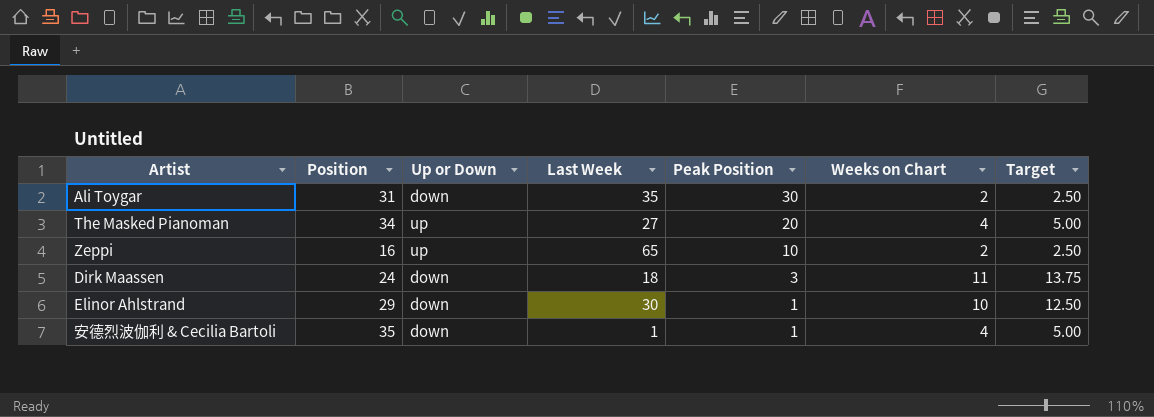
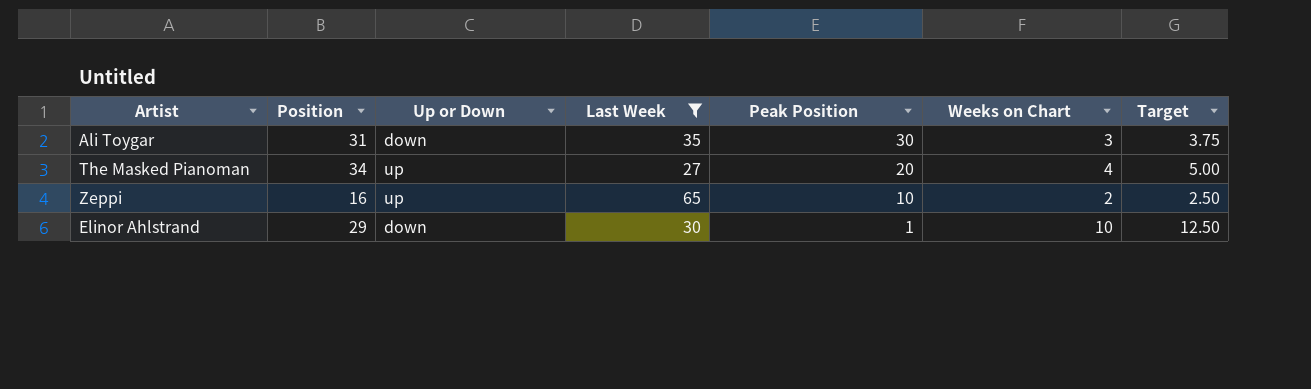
filter: none -> Last Week >= 27
Ali Toygar | Weeks on Chart: 2 -> 3
Ali Toygar | Target: 2.50 -> 3.75

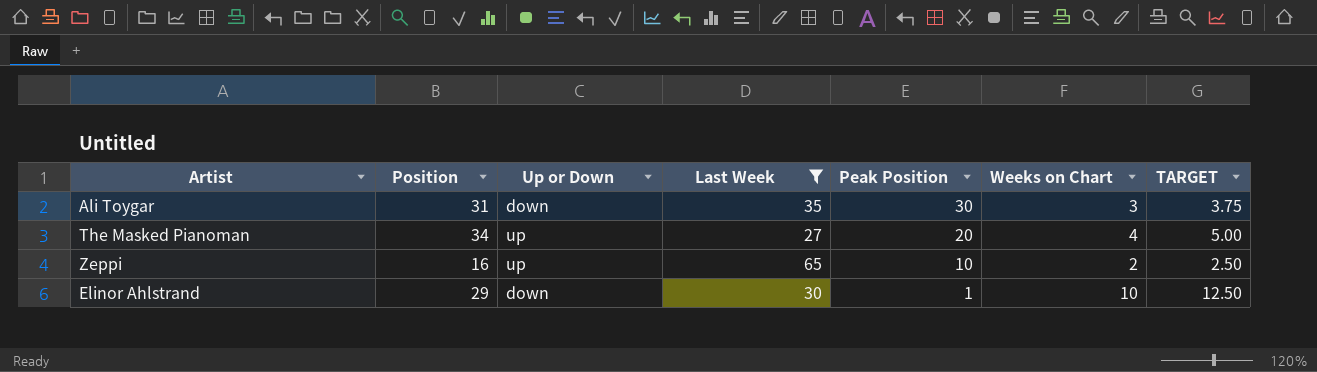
column name: Target -> TARGET

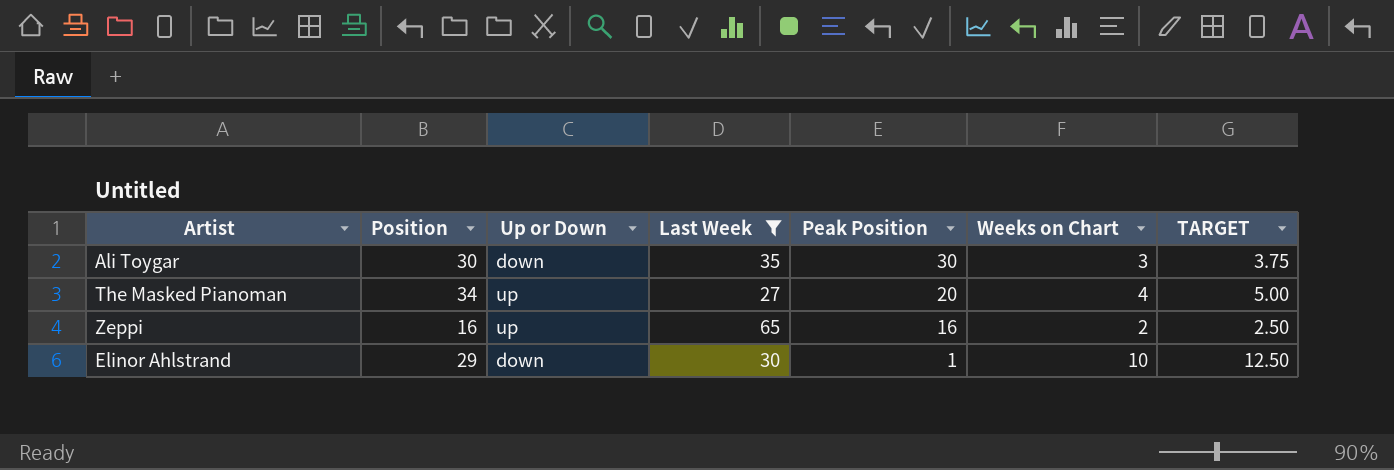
Ali Toygar | Position: 31 -> 30
Zeppi | Peak Position: 10 -> 16

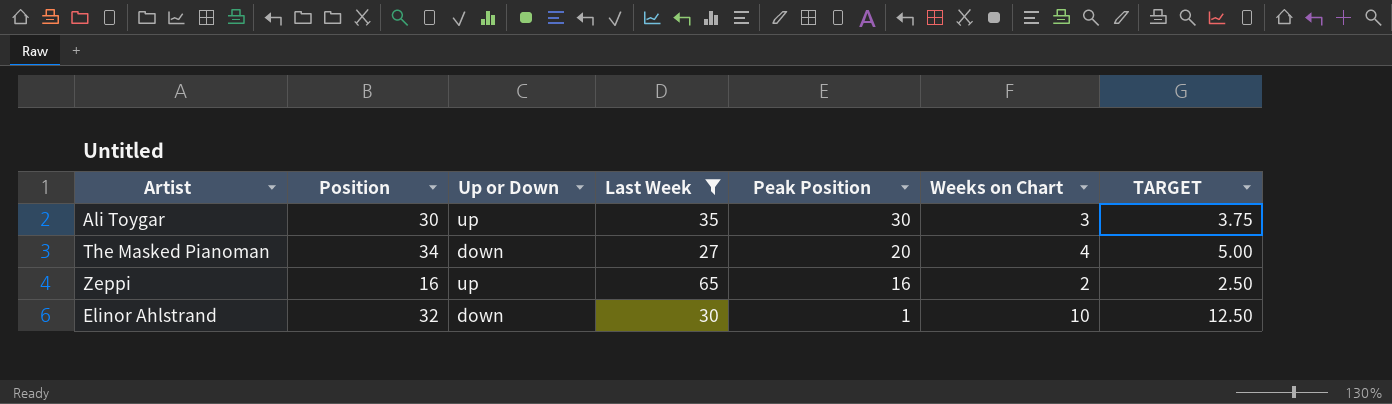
Ali Toygar | Up or Down: down -> up
The Masked Pianoman | Up or Down: up -> down
Elinor Ahlstrand | Position: 29 -> 32

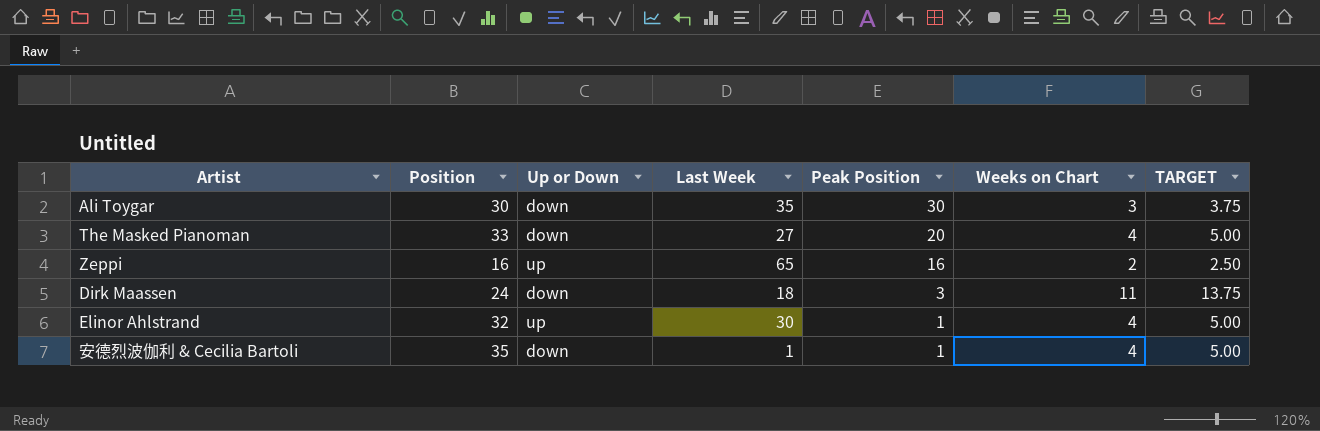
filter: Last Week >= 27 -> none
Ali Toygar | Up or Down: up -> down
The Masked Pianoman | Position: 34 -> 33
Elinor Ahlstrand | Up or Down: down -> up
Elinor Ahlstrand | Weeks on Chart: 10 -> 4
Elinor Ahlstrand | TARGET: 12.50 -> 5.00

